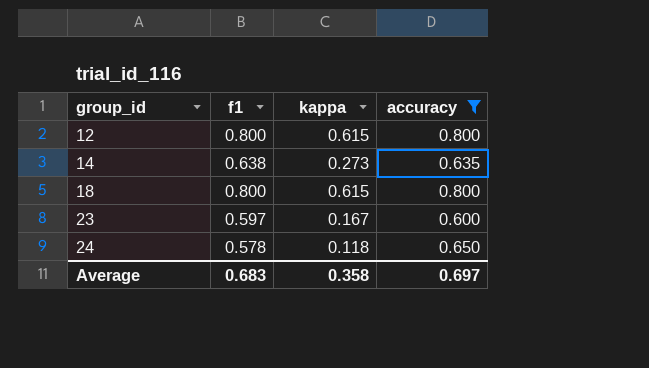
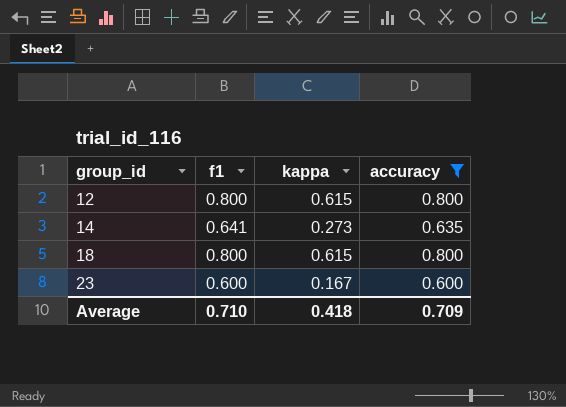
row 24: 0.578 | 0.118 | 0.650 -> none
14 | f1: 0.638 -> 0.641
23 | f1: 0.597 -> 0.600
Average | f1: 0.683 -> 0.710
Average | kappa: 0.358 -> 0.418
Average | accuracy: 0.697 -> 0.709

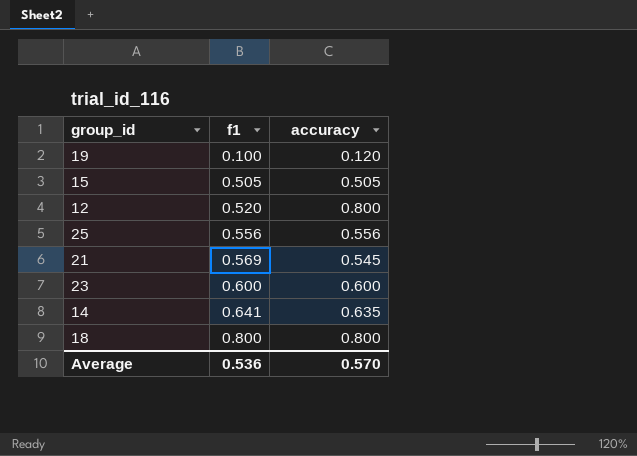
filter: accuracy >= 0.600 -> none
row order: group_id ascending -> f1 ascending
column kappa | position: 3 -> none
12 | f1: 0.800 -> 0.520
Average | f1: 0.710 -> 0.536
Average | accuracy: 0.709 -> 0.570

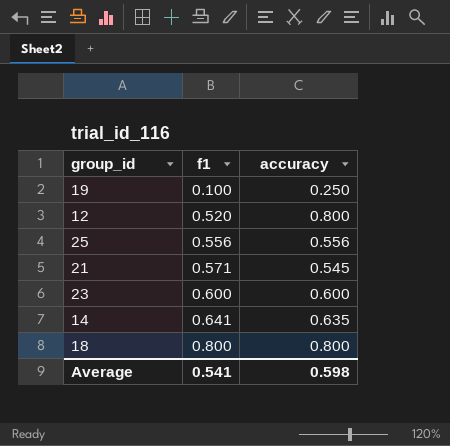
row 15: 0.505 | 0.505 -> none
19 | accuracy: 0.120 -> 0.250
21 | f1: 0.569 -> 0.571
Average | f1: 0.536 -> 0.541
Average | accuracy: 0.570 -> 0.598

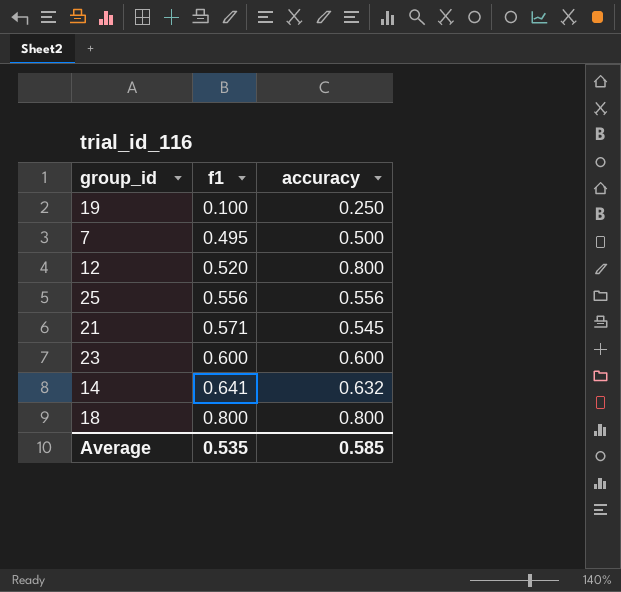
row 7: none -> 0.495 | 0.500
14 | accuracy: 0.635 -> 0.632
Average | f1: 0.541 -> 0.535
Average | accuracy: 0.598 -> 0.585

